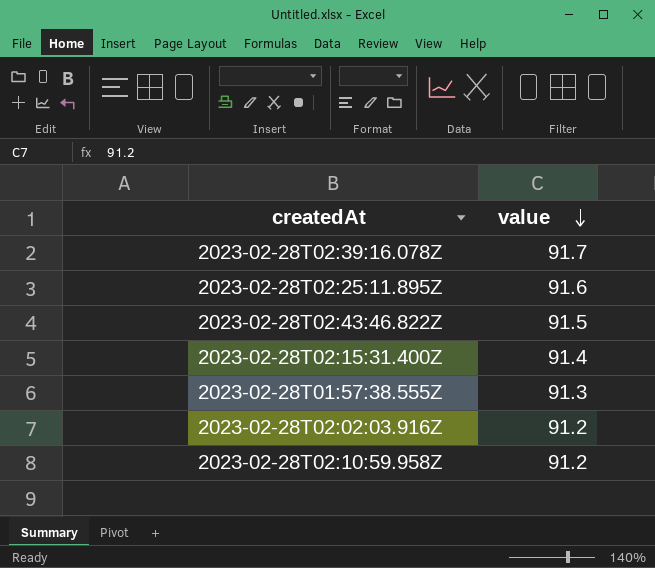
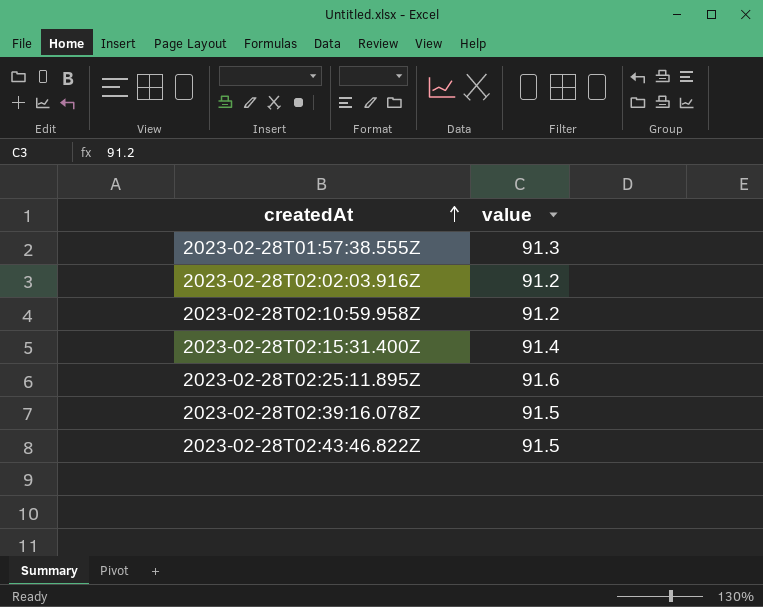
row order: value descending -> createdAt ascending
2023-02-28T02:39:16.078Z | value: 91.7 -> 91.5

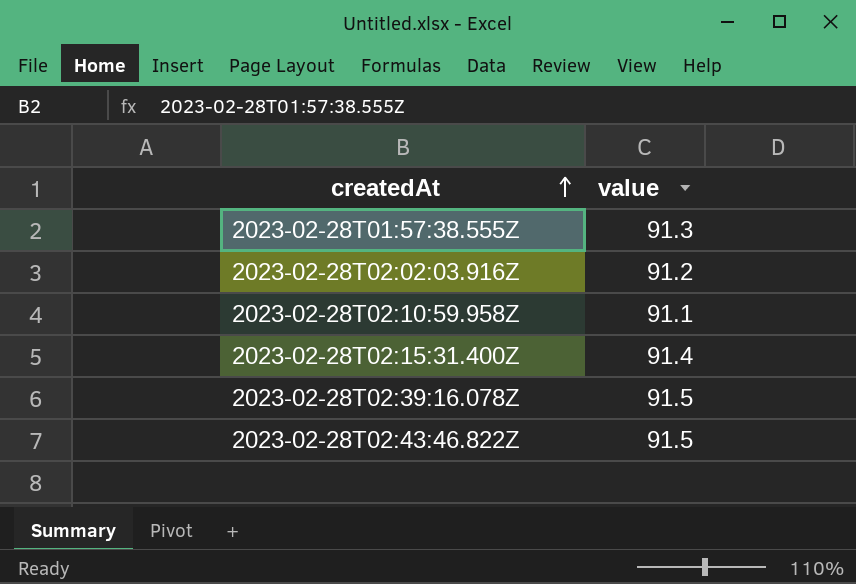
row 2023-02-28T02:25:11.895Z: 91.6 -> none
2023-02-28T02:10:59.958Z | value: 91.2 -> 91.1

